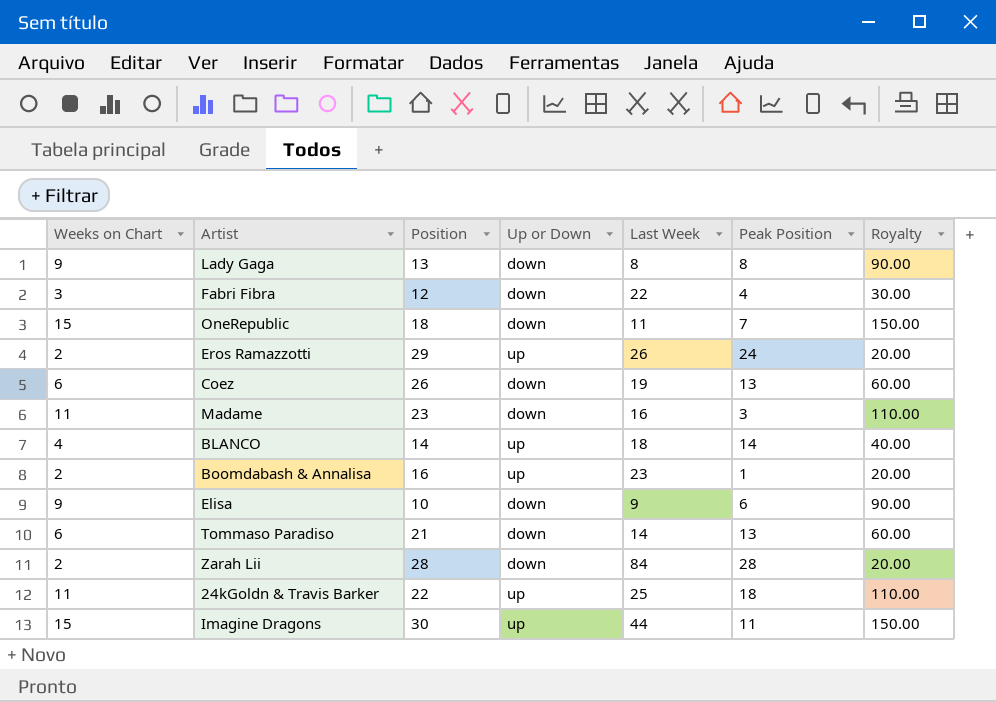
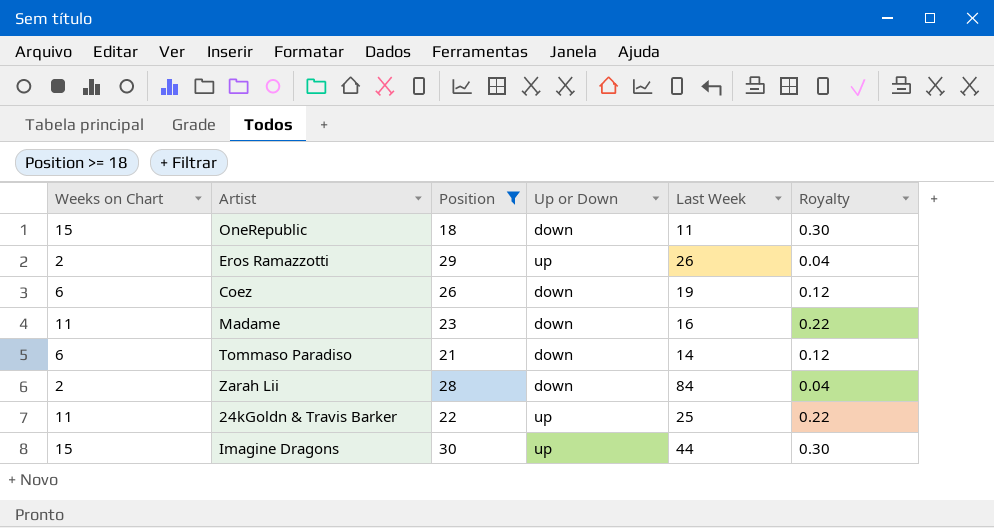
filter: none -> Position >= 18
column Peak Position | position: 6 -> none
column Royalty | formula: [Weeks on Chart] * 10 -> [Weeks on Chart] * 0.02

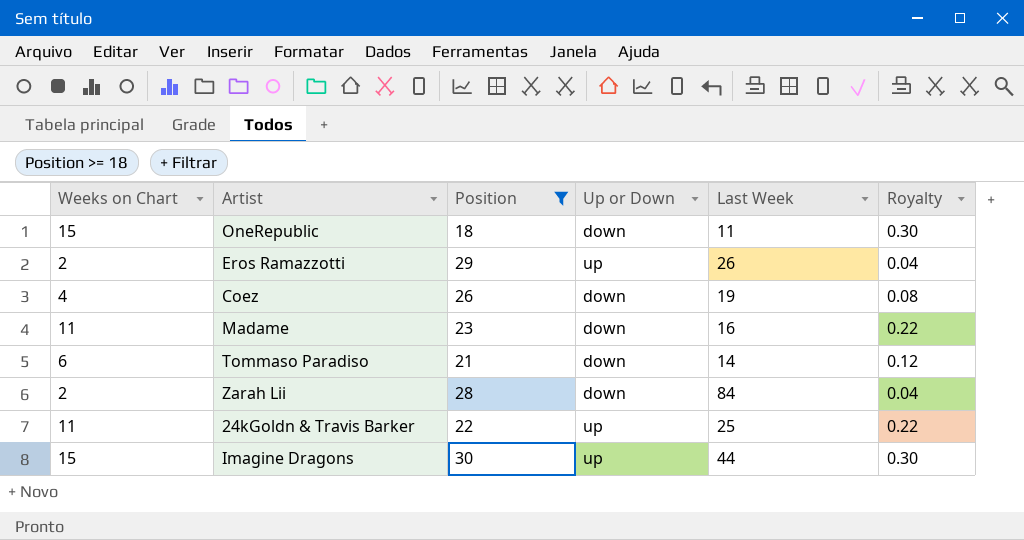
Coez | Weeks on Chart: 6 -> 4
Coez | Royalty: 0.12 -> 0.08

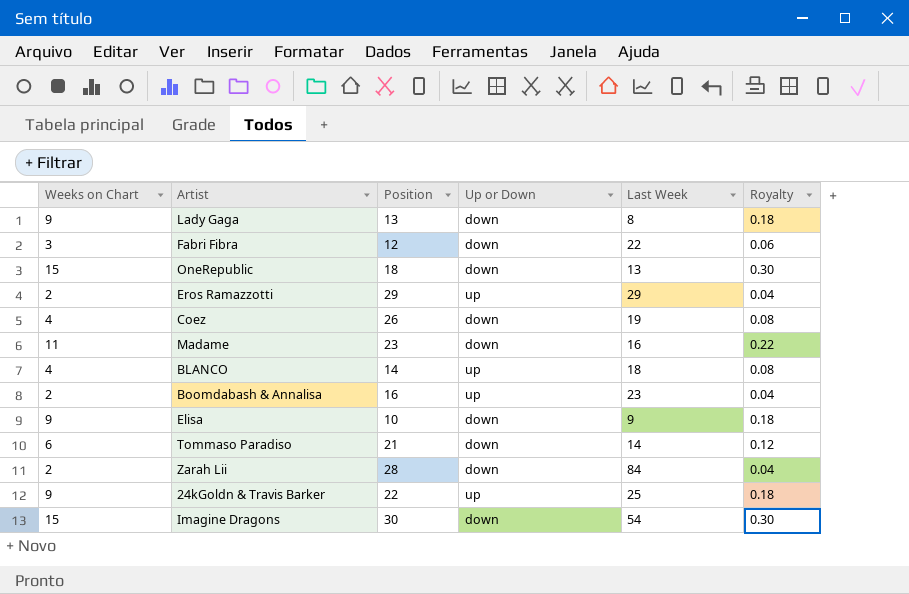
filter: Position >= 18 -> none
OneRepublic | Last Week: 11 -> 13
Eros Ramazzotti | Last Week: 26 -> 29
24kGoldn & Travis Barker | Weeks on Chart: 11 -> 9
24kGoldn & Travis Barker | Royalty: 0.22 -> 0.18
Imagine Dragons | Up or Down: up -> down
Imagine Dragons | Last Week: 44 -> 54

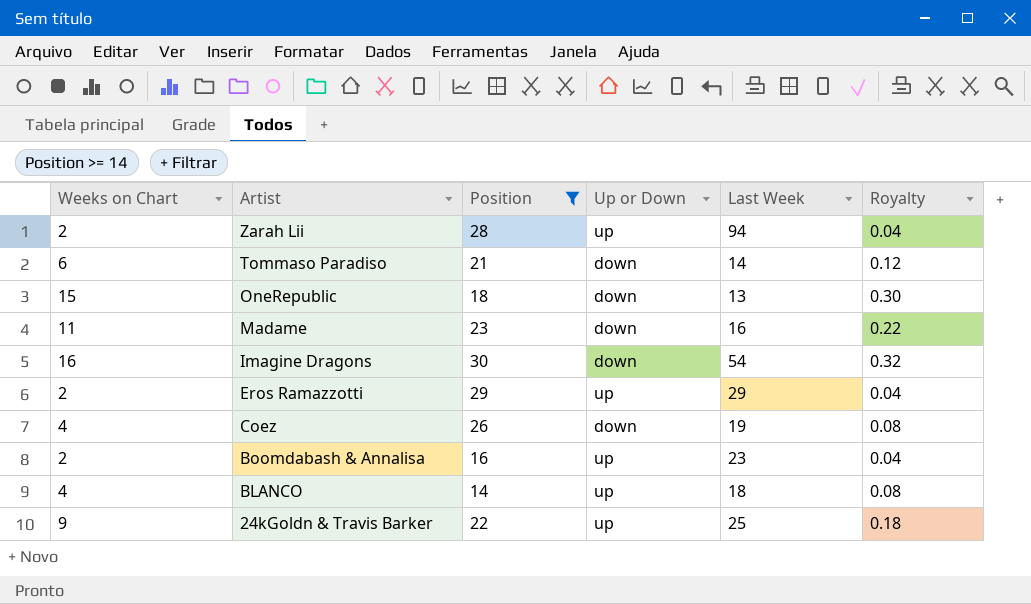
filter: none -> Position >= 14
row order: none -> Artist descending
Zarah Lii | Up or Down: down -> up
Zarah Lii | Last Week: 84 -> 94
Imagine Dragons | Weeks on Chart: 15 -> 16
Imagine Dragons | Royalty: 0.30 -> 0.32

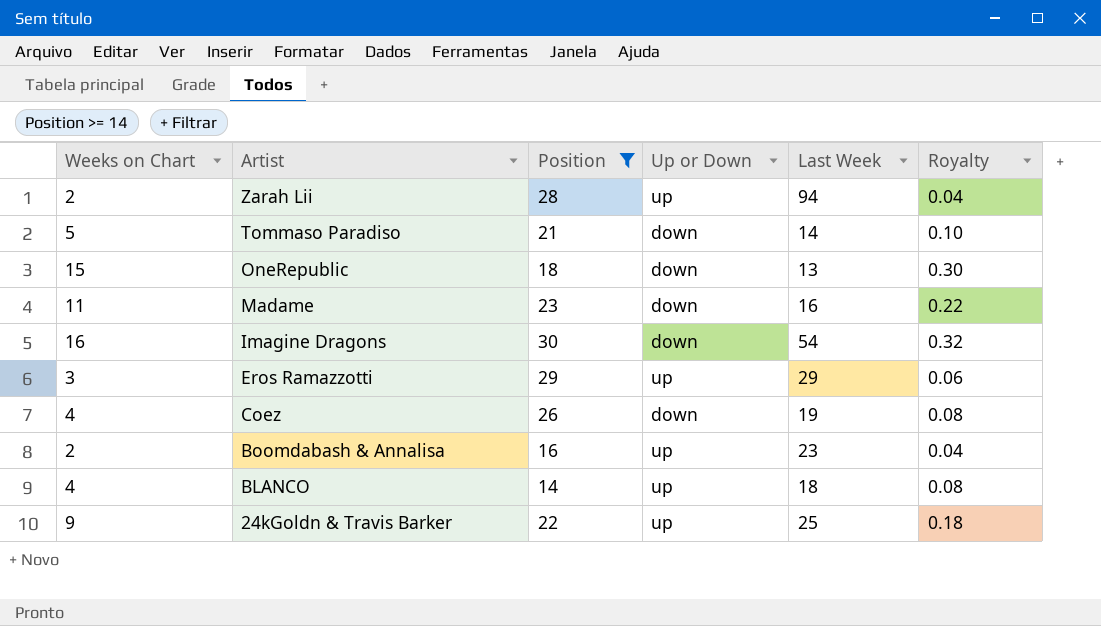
Tommaso Paradiso | Weeks on Chart: 6 -> 5
Tommaso Paradiso | Royalty: 0.12 -> 0.10
Eros Ramazzotti | Weeks on Chart: 2 -> 3
Eros Ramazzotti | Royalty: 0.04 -> 0.06

